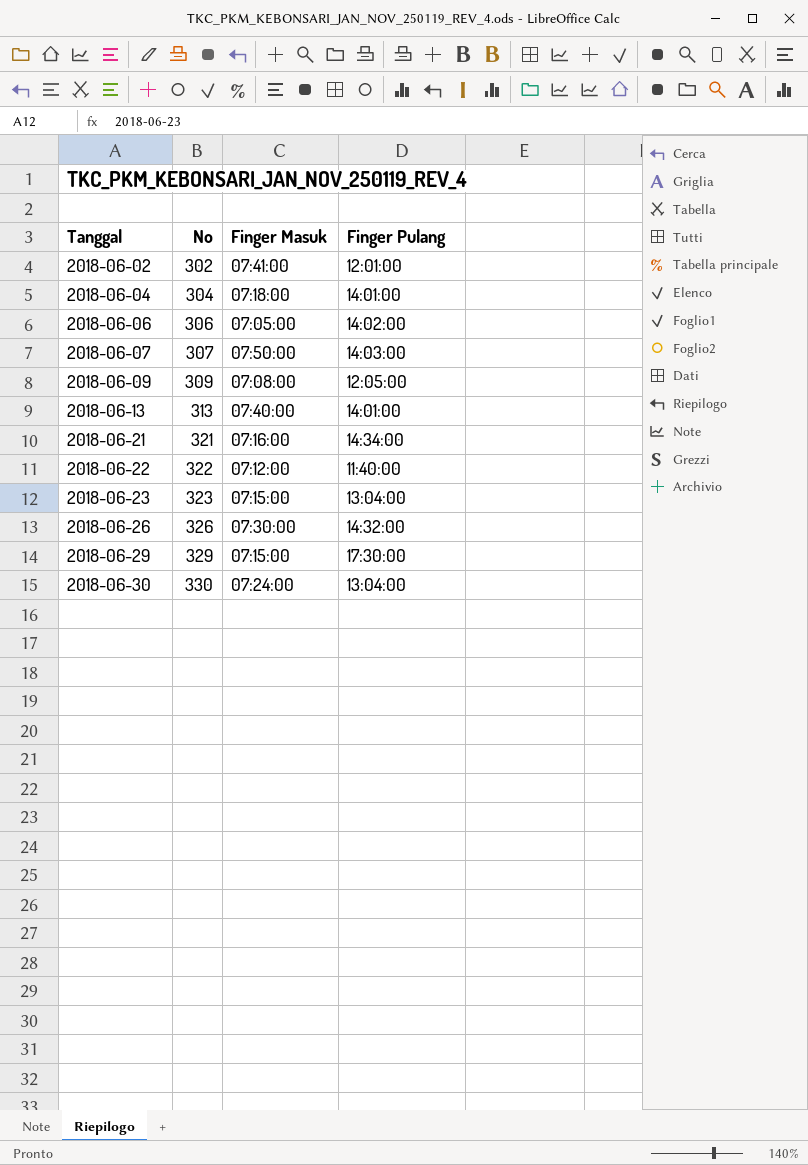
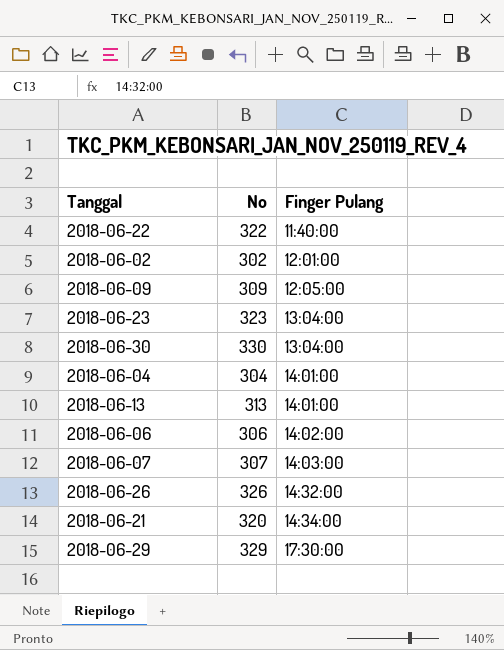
row order: Tanggal ascending -> Finger Pulang ascending
column Finger Masuk | position: 3 -> none
2018-06-21 | No: 321 -> 320

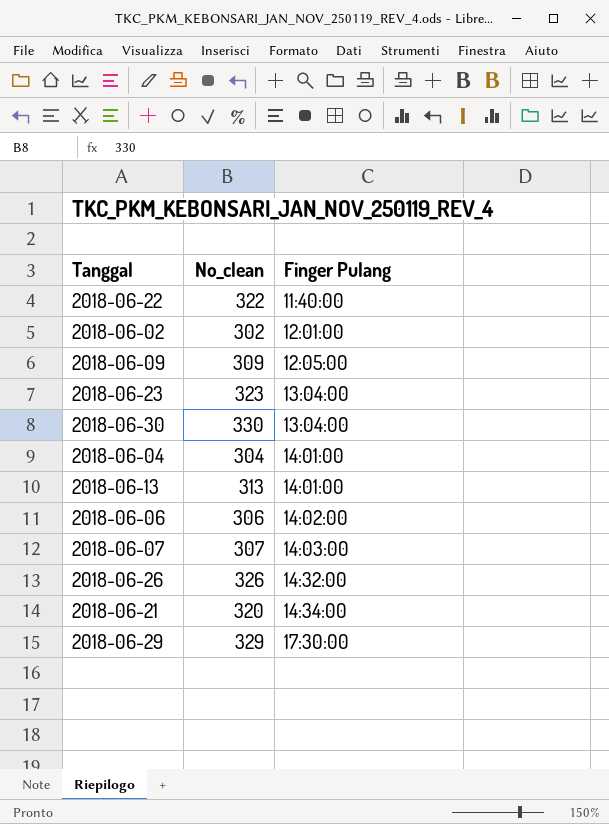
column name: No -> No_clean

